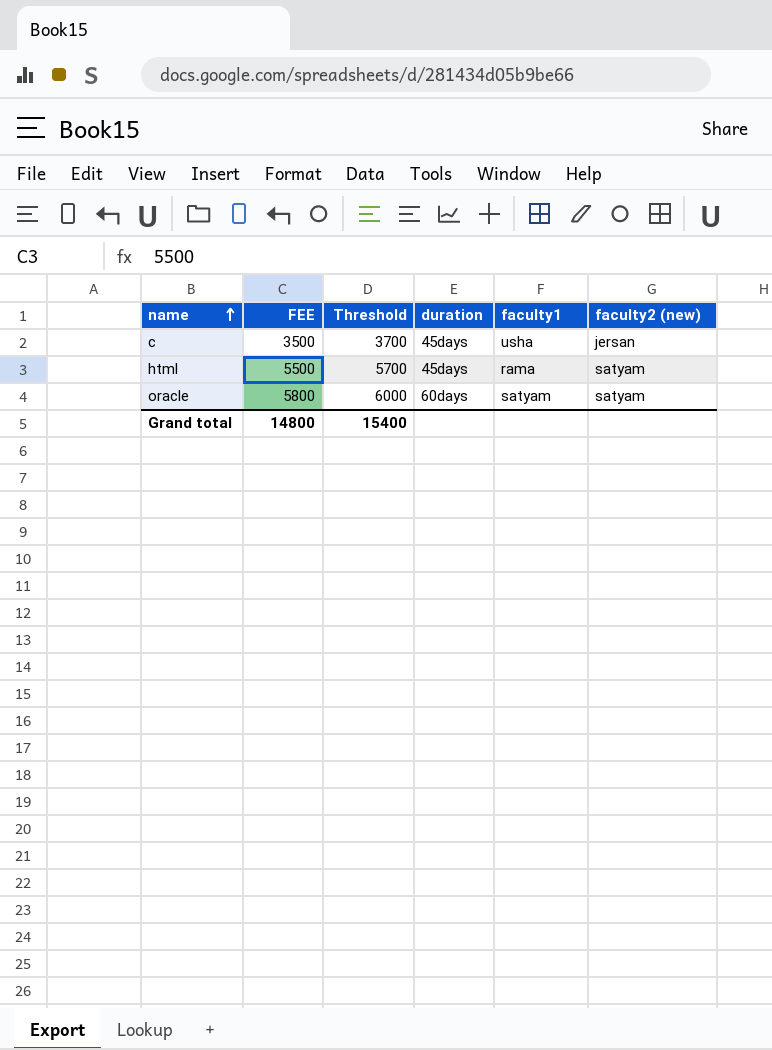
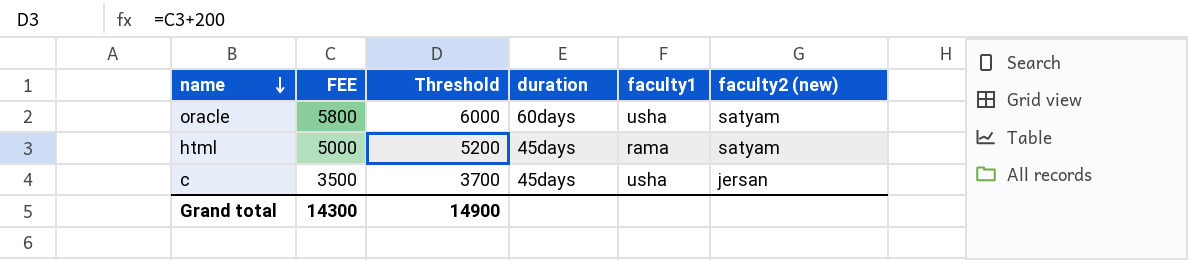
row order: name ascending -> name descending
oracle | faculty1: satyam -> usha
html | FEE: 5500 -> 5000
html | Threshold: 5700 -> 5200
Grand total | FEE: 14800 -> 14300
Grand total | Threshold: 15400 -> 14900

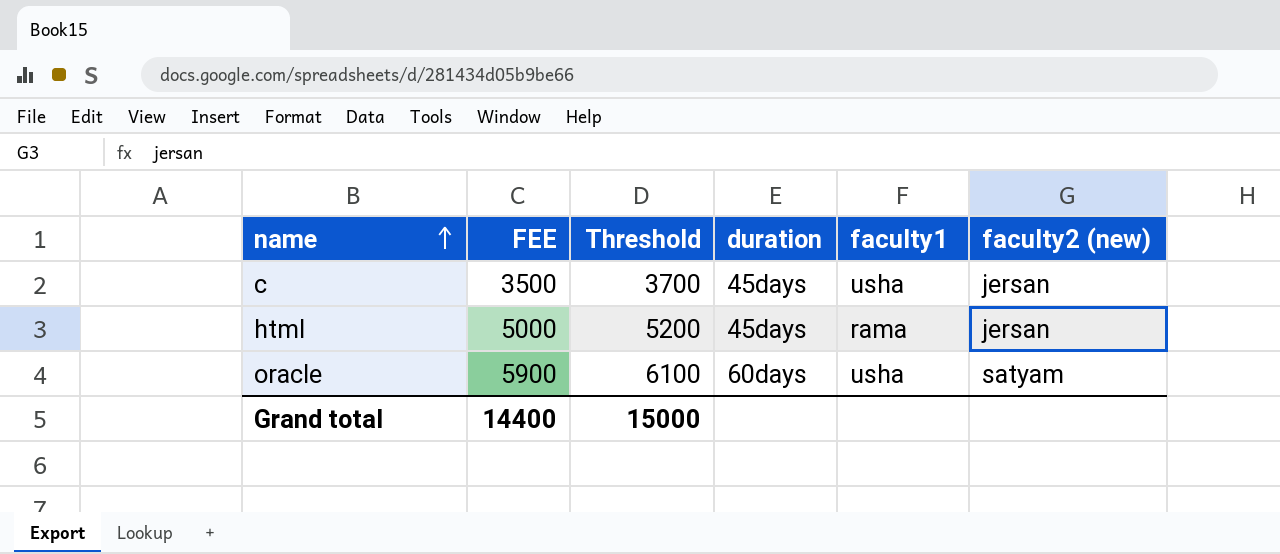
row order: name descending -> name ascending
html | faculty2 (new): satyam -> jersan
oracle | FEE: 5800 -> 5900
oracle | Threshold: 6000 -> 6100
Grand total | FEE: 14300 -> 14400
Grand total | Threshold: 14900 -> 15000

